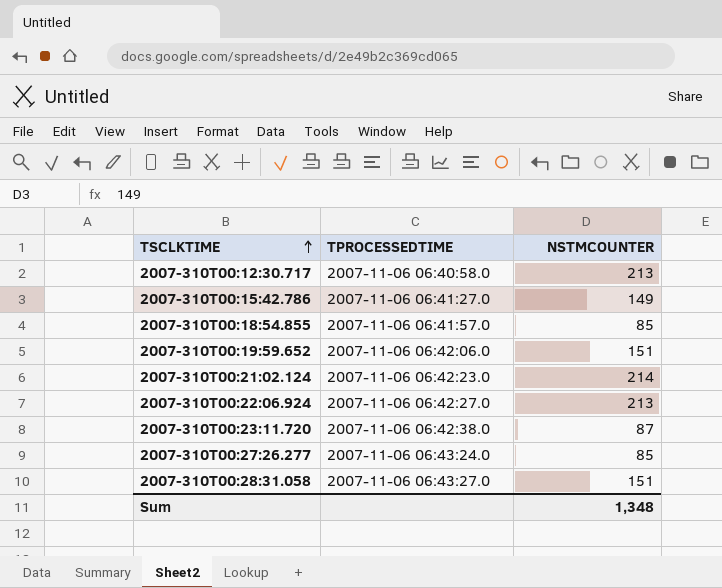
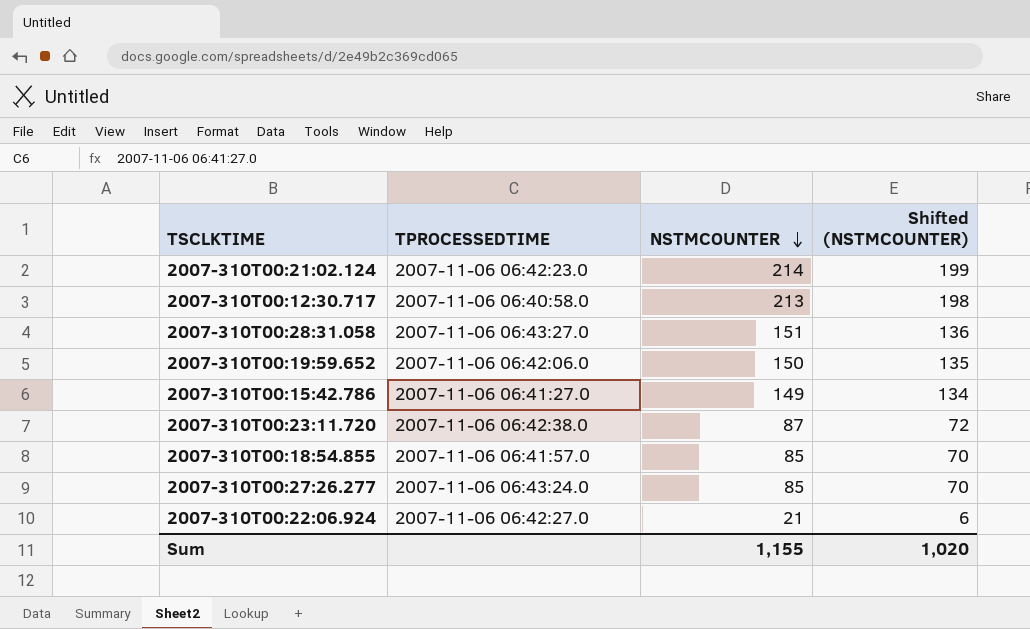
row order: TSCLKTIME ascending -> NSTMCOUNTER descending
column Shifted (NSTMCOUNTER) | formula: none -> [NSTMCOUNTER] - 15
2007-310T00:19:59.652 | NSTMCOUNTER: 151 -> 150
2007-310T00:22:06.924 | NSTMCOUNTER: 213 -> 21
Sum | NSTMCOUNTER: 1,348 -> 1,155

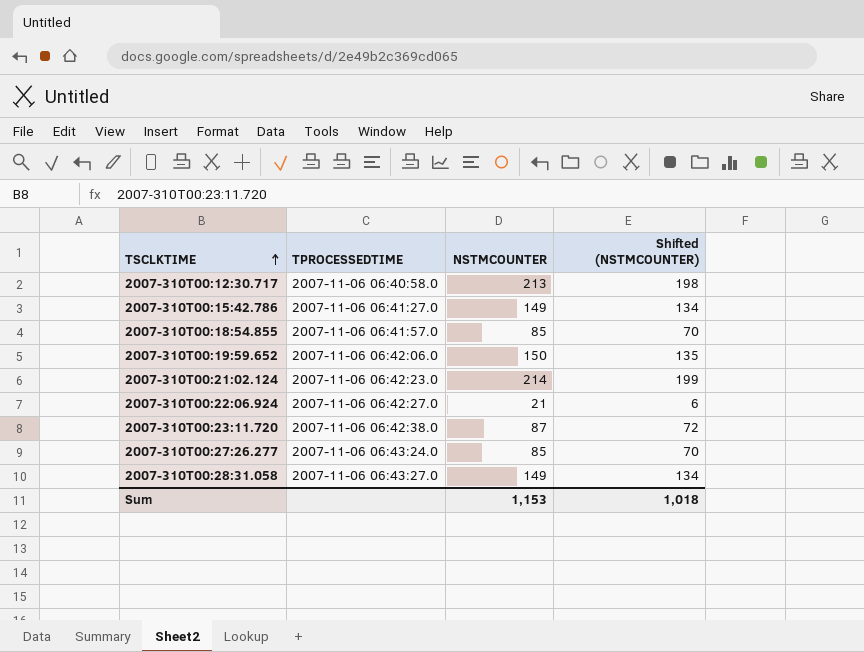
row order: NSTMCOUNTER descending -> TSCLKTIME ascending
2007-310T00:28:31.058 | NSTMCOUNTER: 151 -> 149
2007-310T00:28:31.058 | Shifted (NSTMCOUNTER): 136 -> 134
Sum | NSTMCOUNTER: 1,155 -> 1,153
Sum | Shifted (NSTMCOUNTER): 1,020 -> 1,018

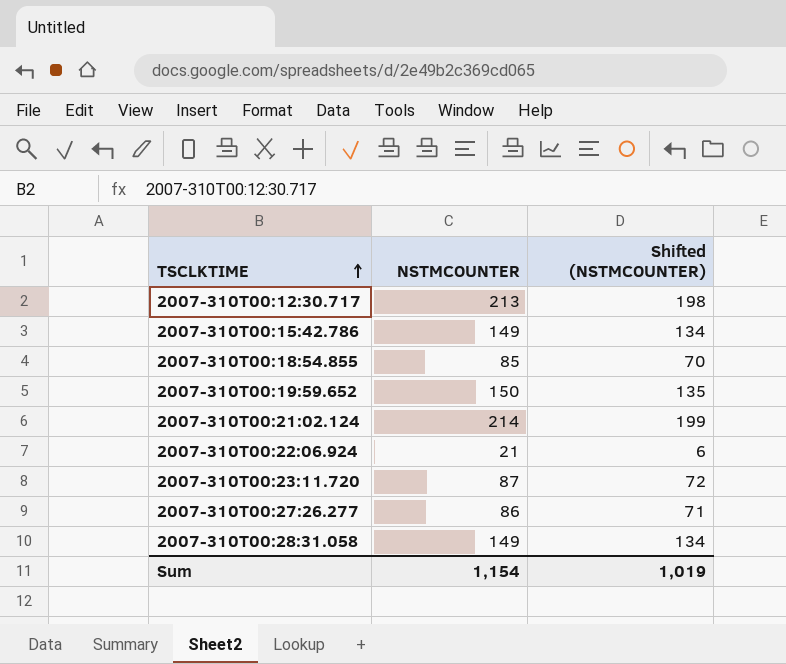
column TPROCESSEDTIME | position: 2 -> none
2007-310T00:27:26.277 | NSTMCOUNTER: 85 -> 86
2007-310T00:27:26.277 | Shifted (NSTMCOUNTER): 70 -> 71
Sum | NSTMCOUNTER: 1,153 -> 1,154
Sum | Shifted (NSTMCOUNTER): 1,018 -> 1,019

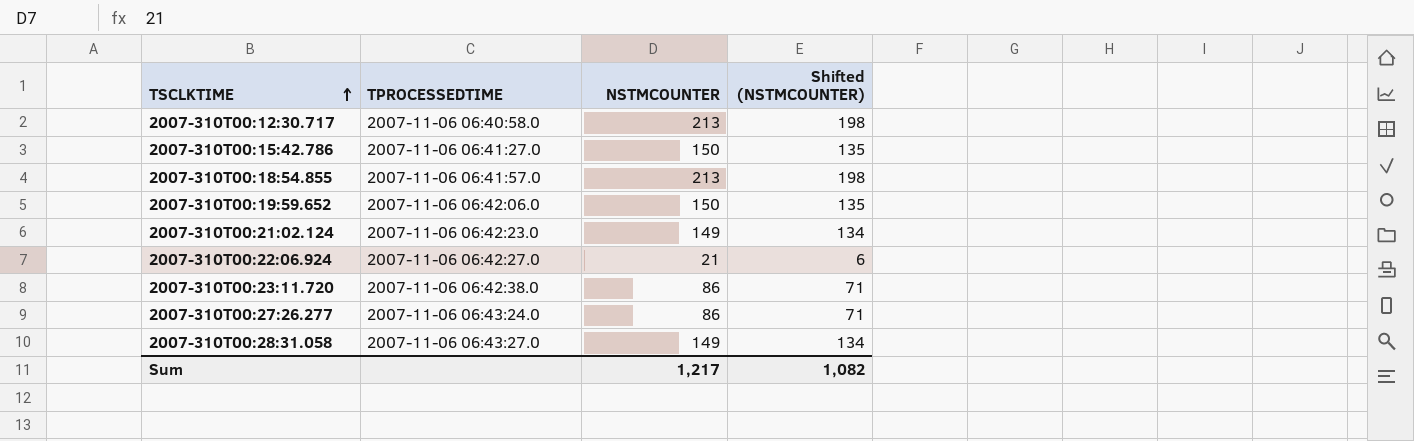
column TPROCESSEDTIME | position: none -> 2
2007-310T00:15:42.786 | NSTMCOUNTER: 149 -> 150
2007-310T00:15:42.786 | Shifted (NSTMCOUNTER): 134 -> 135
2007-310T00:18:54.855 | NSTMCOUNTER: 85 -> 213
2007-310T00:18:54.855 | Shifted (NSTMCOUNTER): 70 -> 198
2007-310T00:21:02.124 | NSTMCOUNTER: 214 -> 149
2007-310T00:21:02.124 | Shifted (NSTMCOUNTER): 199 -> 134
2007-310T00:23:11.720 | NSTMCOUNTER: 87 -> 86
2007-310T00:23:11.720 | Shifted (NSTMCOUNTER): 72 -> 71
Sum | NSTMCOUNTER: 1,154 -> 1,217
Sum | Shifted (NSTMCOUNTER): 1,019 -> 1,082

